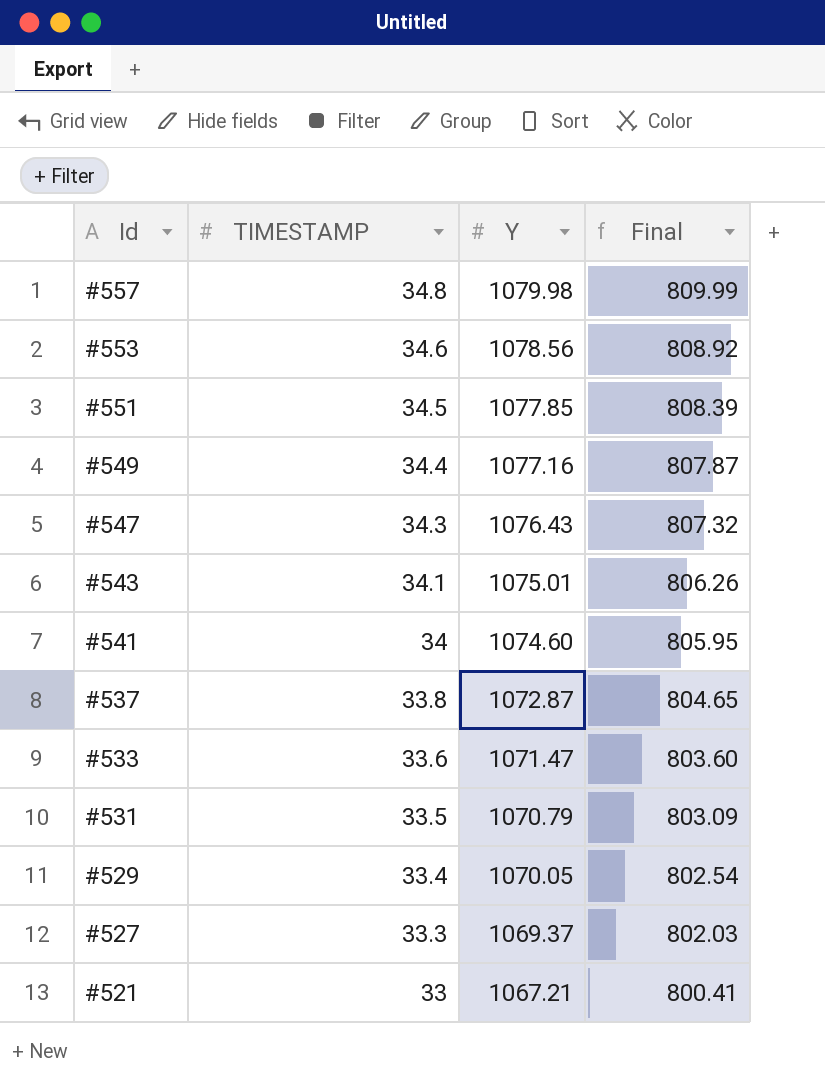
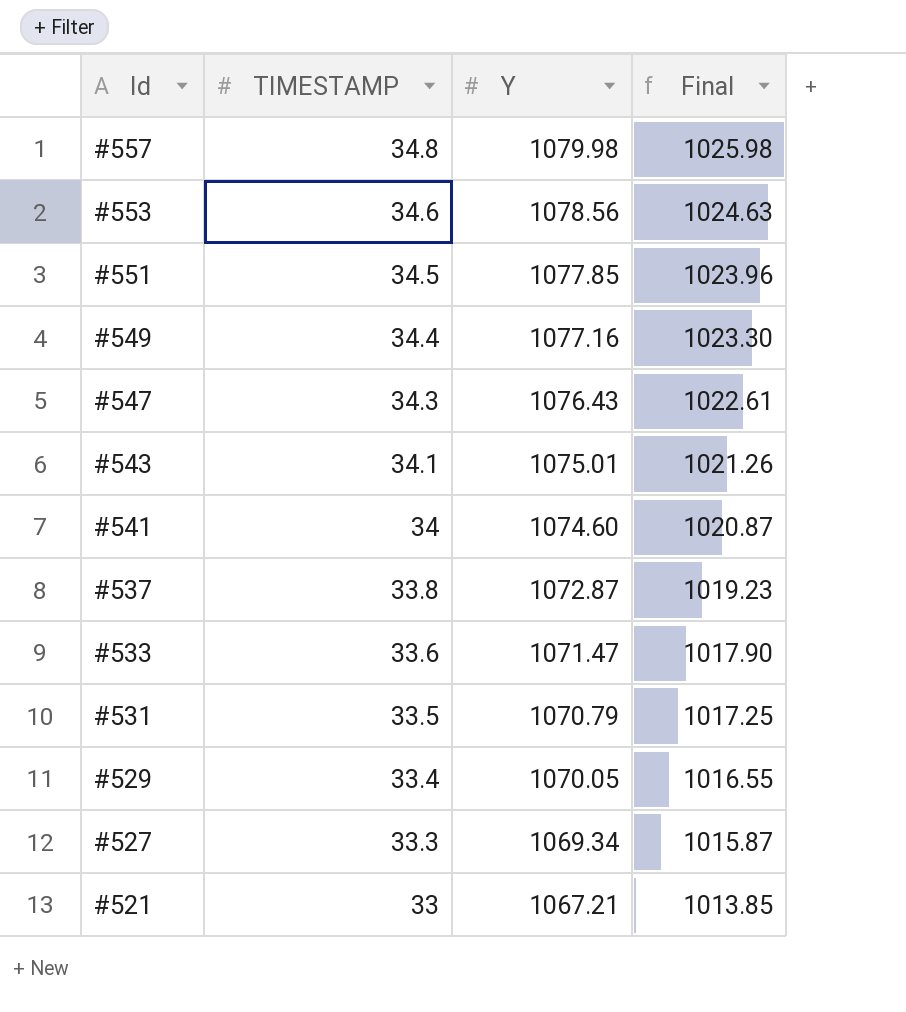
column Final | formula: [Y] * 0.75 -> [Y] * 0.95
#527 | Y: 1069.37 -> 1069.34

